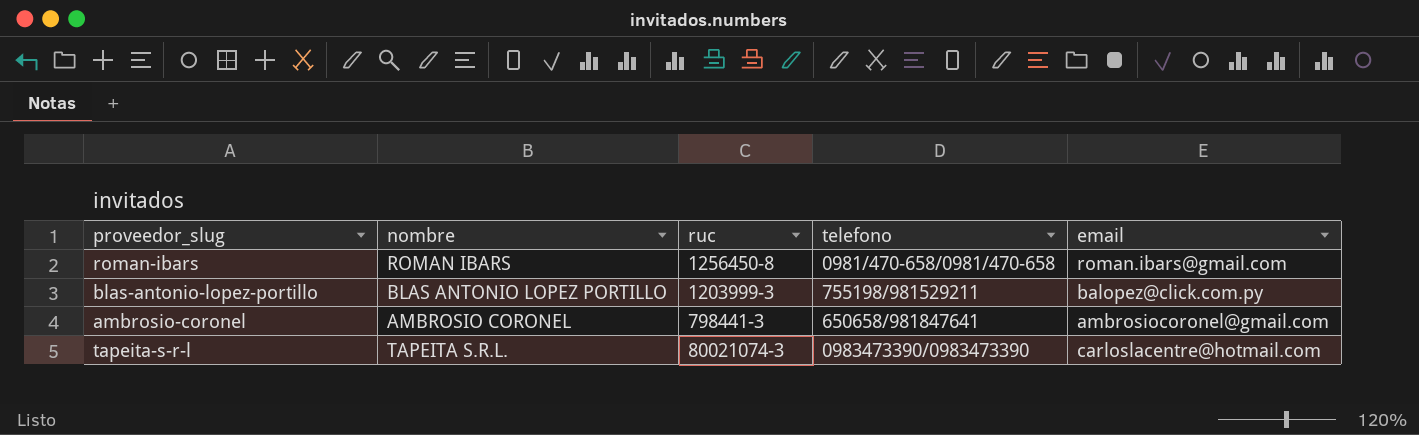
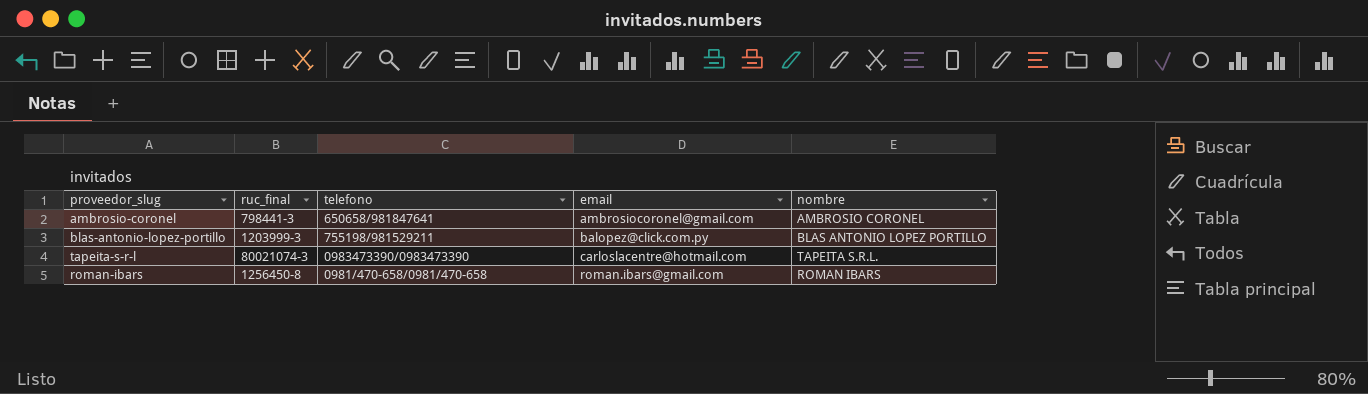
row order: none -> email ascending
column name: ruc -> ruc_final
column nombre | position: 2 -> 5

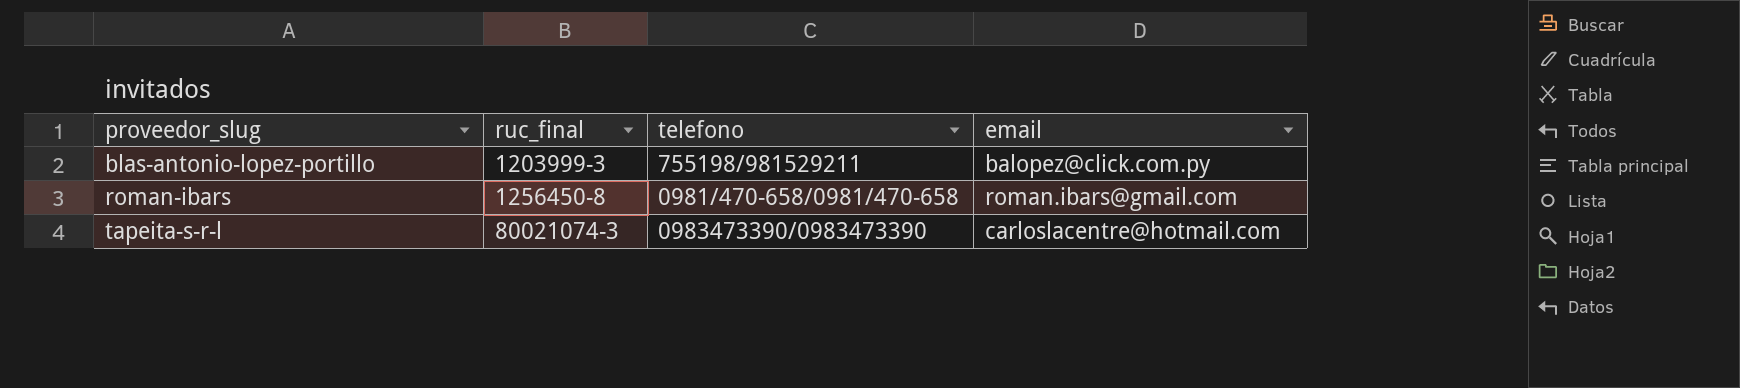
row order: email ascending -> proveedor_slug ascending
column nombre | position: 5 -> none
row ambrosio-coronel: 798441-3 | 650658/981847641 | ambrosiocoronel@gmail.com | AMBROSIO CORONEL -> none

